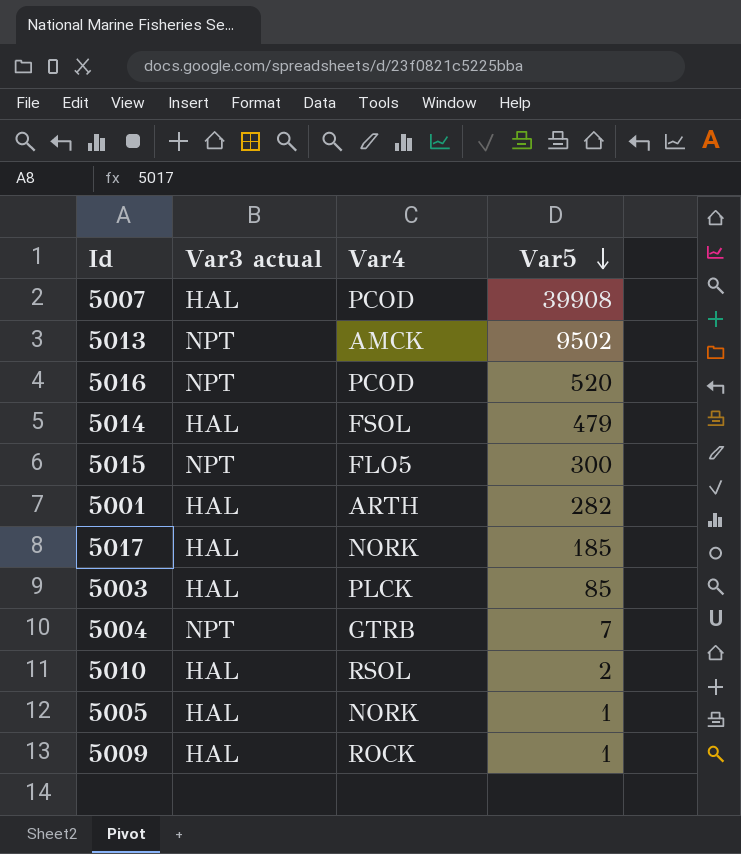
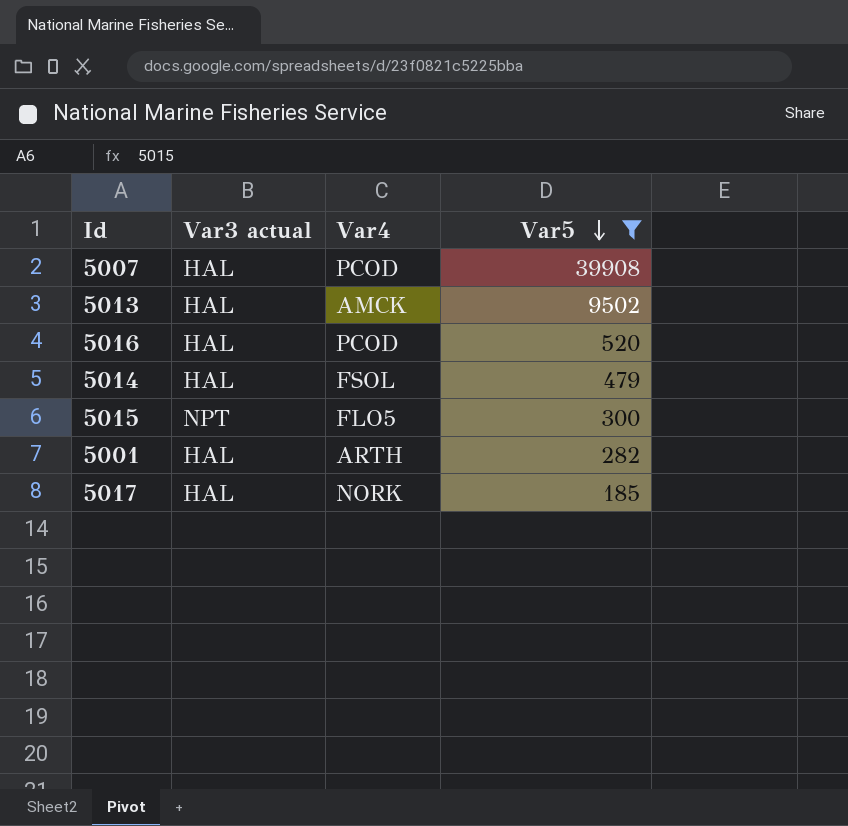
filter: none -> Var5 >= 185
5013 | Var3 actual: NPT -> HAL
5016 | Var3 actual: NPT -> HAL

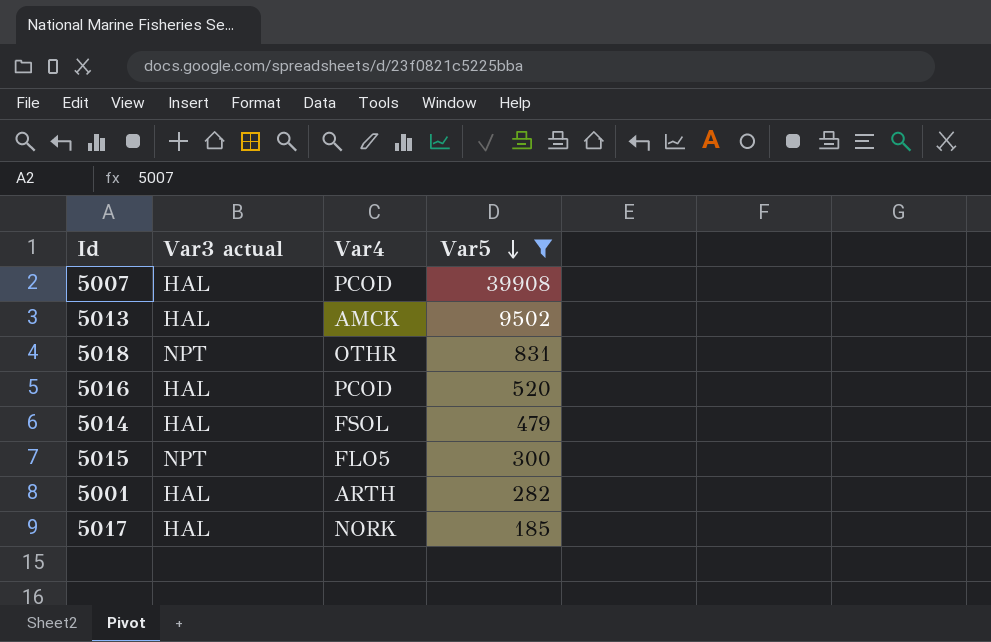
row 5018: none -> NPT | OTHR | 831

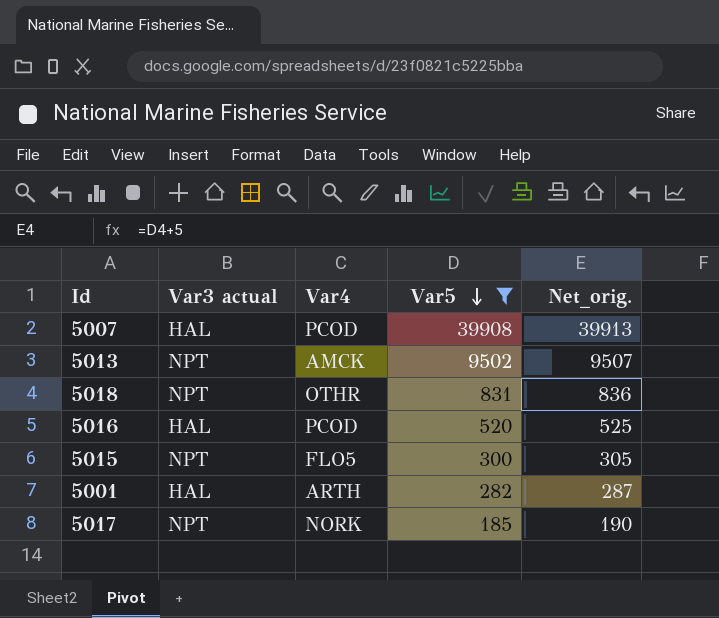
column Net_orig. | formula: none -> [Var5] + 5
row 5014: HAL | FSOL | 479 -> none
5013 | Var3 actual: HAL -> NPT
5017 | Var3 actual: HAL -> NPT

